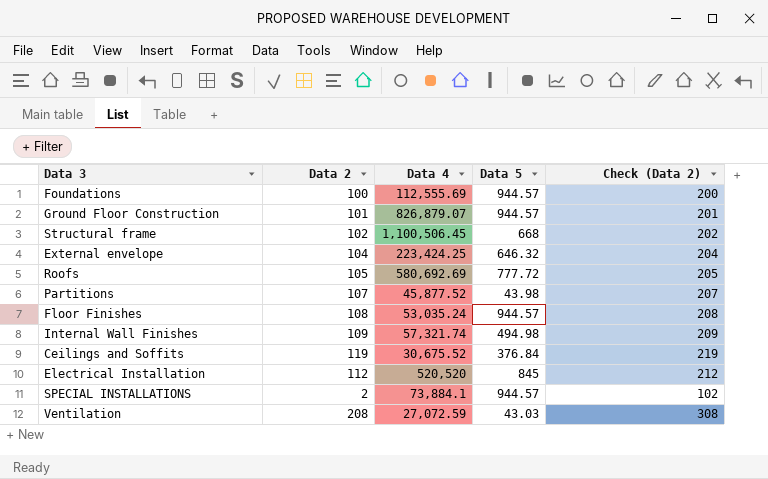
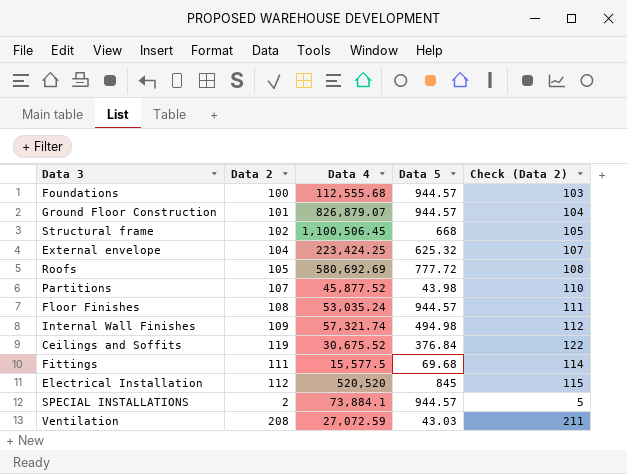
column Check (Data 2) | formula: [Data 2] + 100 -> [Data 2] + 3
Foundations | Data 4: 112,555.69 -> 112,555.68
External envelope | Data 5: 646.32 -> 625.32
row Fittings: none -> 111 | 15,577.5 | 69.68 | 114

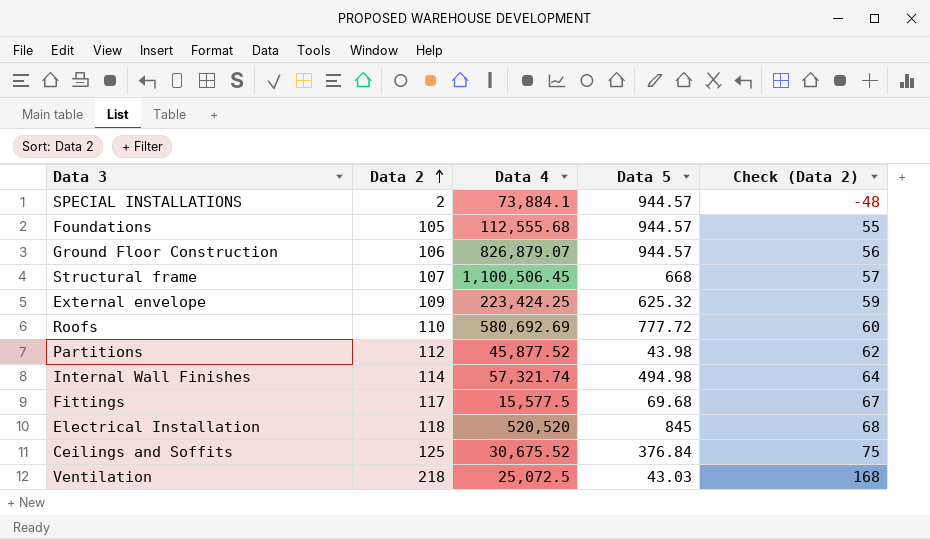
row order: none -> Data 2 ascending
column Check (Data 2) | formula: [Data 2] + 3 -> [Data 2] - 50
row Floor Finishes: 108 | 53,035.24 | 944.57 | 111 -> none
Foundations | Data 2: 100 -> 105
Ground Floor Construction | Data 2: 101 -> 106
Structural frame | Data 2: 102 -> 107
External envelope | Data 2: 104 -> 109
Roofs | Data 2: 105 -> 110
Partitions | Data 2: 107 -> 112
Internal Wall Finishes | Data 2: 109 -> 114
Fittings | Data 2: 111 -> 117
Electrical Installation | Data 2: 112 -> 118
Ceilings and Soffits | Data 2: 119 -> 125
Ventilation | Data 2: 208 -> 218
Ventilation | Data 4: 27,072.59 -> 25,072.5

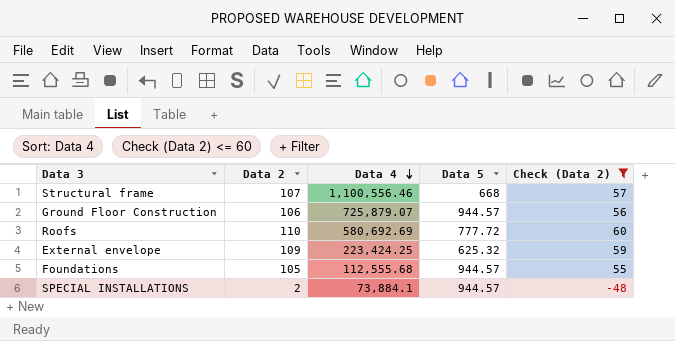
filter: none -> Check (Data 2) <= 60
row order: Data 2 ascending -> Data 4 descending
Structural frame | Data 4: 1,100,506.45 -> 1,100,556.46
Ground Floor Construction | Data 4: 826,879.07 -> 725,879.07

